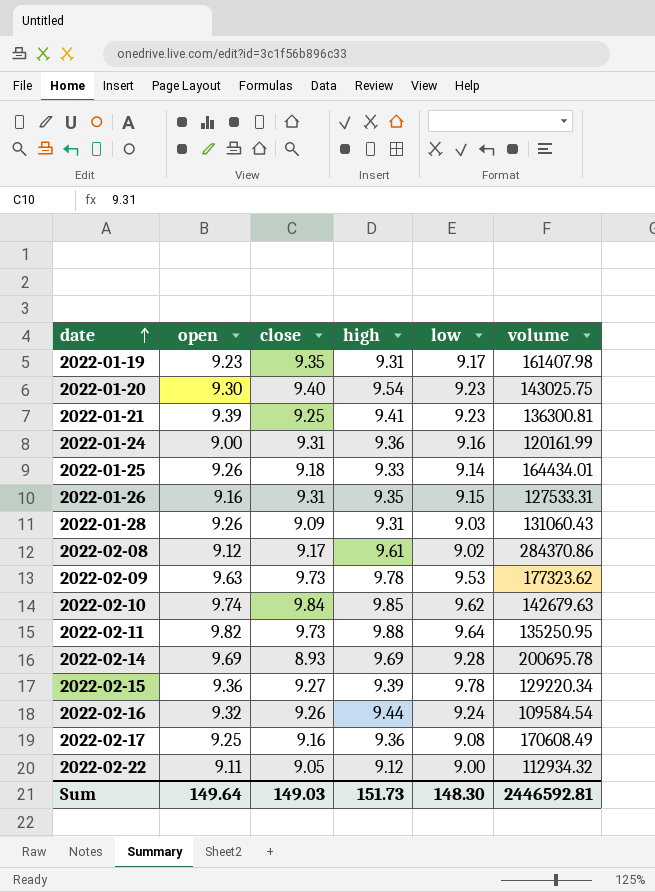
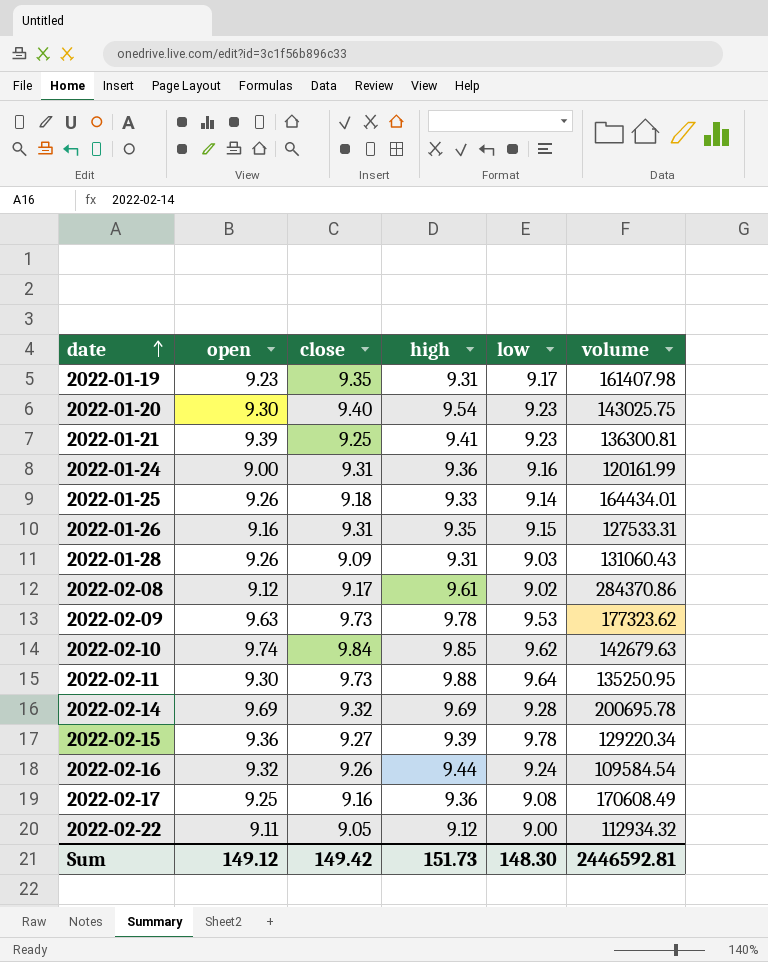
2022-02-11 | open: 9.82 -> 9.30
2022-02-14 | close: 8.93 -> 9.32
Sum | open: 149.64 -> 149.12
Sum | close: 149.03 -> 149.42

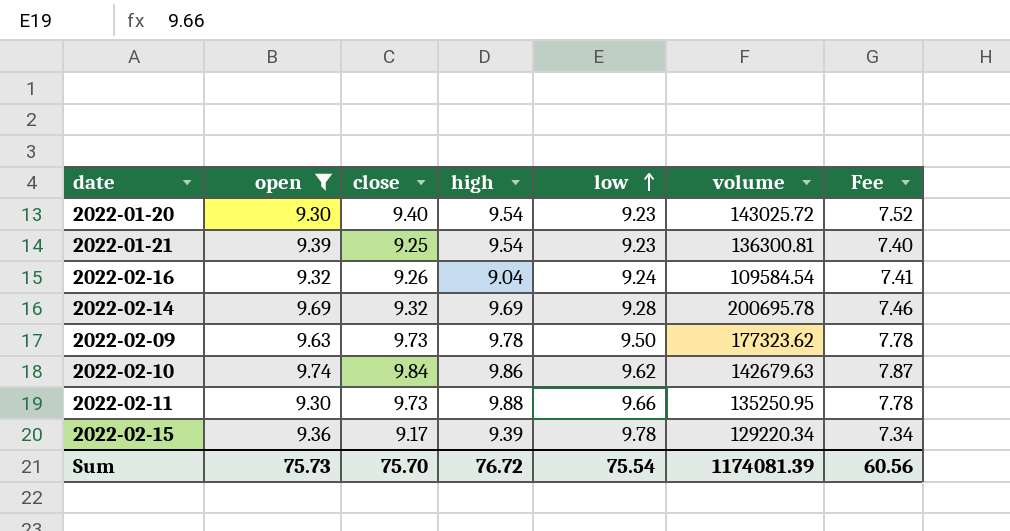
filter: none -> open >= 9.30
row order: date ascending -> low ascending
column Fee | formula: none -> [close] * 0.8
2022-01-20 | volume: 143025.75 -> 143025.72
2022-01-21 | high: 9.41 -> 9.54
2022-02-16 | high: 9.44 -> 9.04
2022-02-09 | low: 9.53 -> 9.50
2022-02-10 | high: 9.85 -> 9.86
2022-02-11 | low: 9.64 -> 9.66
2022-02-15 | close: 9.27 -> 9.17
Sum | open: 149.12 -> 75.73
Sum | close: 149.42 -> 75.70
Sum | high: 151.73 -> 76.72
Sum | low: 148.30 -> 75.54
Sum | volume: 2446592.81 -> 1174081.39

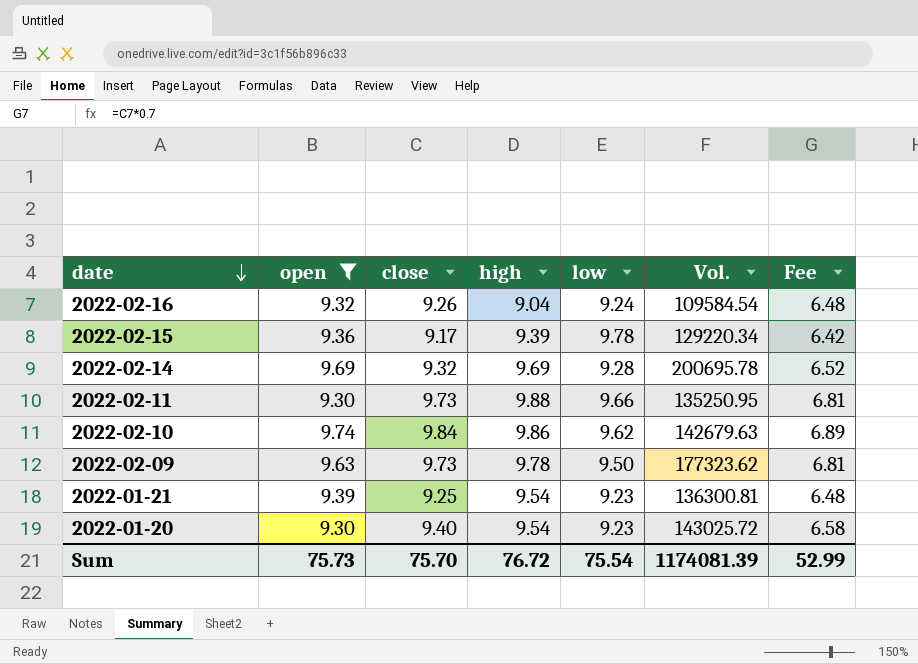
row order: low ascending -> date descending
column name: volume -> Vol.
column Fee | formula: [close] * 0.8 -> [close] * 0.7
Sum | Fee: 60.56 -> 52.99

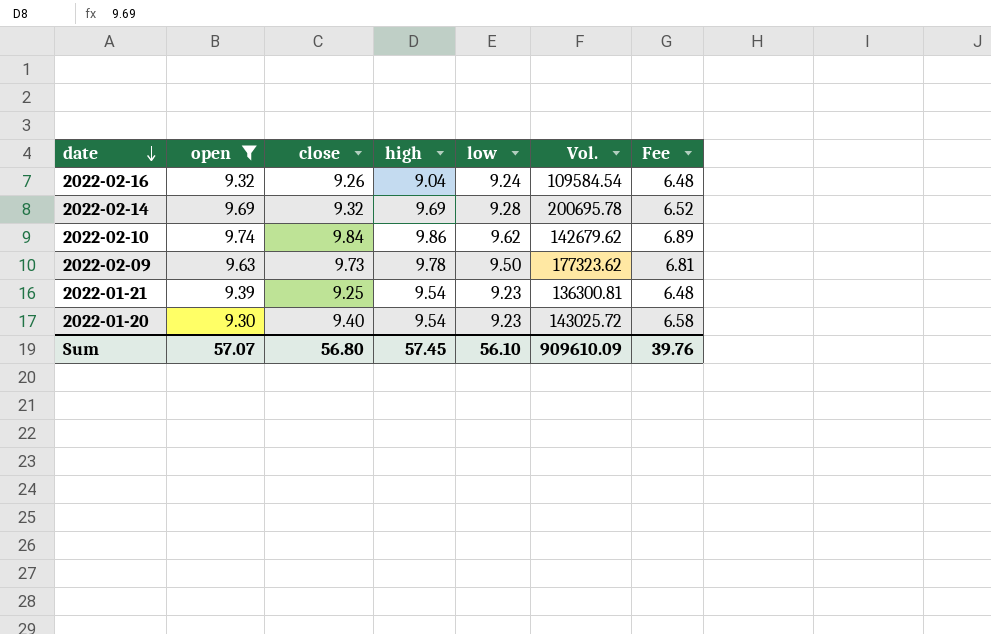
row 2022-02-15: 9.36 | 9.17 | 9.39 | 9.78 | 129220.34 | 6.42 -> none
row 2022-02-11: 9.30 | 9.73 | 9.88 | 9.66 | 135250.95 | 6.81 -> none
2022-02-10 | Vol.: 142679.63 -> 142679.62
Sum | open: 75.73 -> 57.07
Sum | close: 75.70 -> 56.80
Sum | high: 76.72 -> 57.45
Sum | low: 75.54 -> 56.10
Sum | Vol.: 1174081.39 -> 909610.09
Sum | Fee: 52.99 -> 39.76

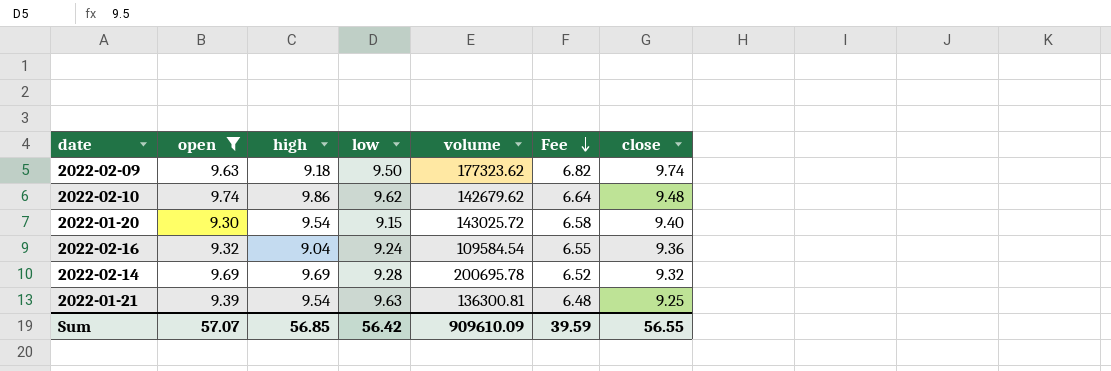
row order: date descending -> Fee descending
column name: Vol. -> volume
column close | position: 3 -> 7
2022-02-09 | high: 9.78 -> 9.18
2022-02-09 | Fee: 6.81 -> 6.82
2022-02-09 | close: 9.73 -> 9.74
2022-02-10 | Fee: 6.89 -> 6.64
2022-02-10 | close: 9.84 -> 9.48
2022-01-20 | low: 9.23 -> 9.15
2022-02-16 | Fee: 6.48 -> 6.55
2022-02-16 | close: 9.26 -> 9.36
2022-01-21 | low: 9.23 -> 9.63
Sum | high: 57.45 -> 56.85
Sum | low: 56.10 -> 56.42
Sum | Fee: 39.76 -> 39.59
Sum | close: 56.80 -> 56.55

